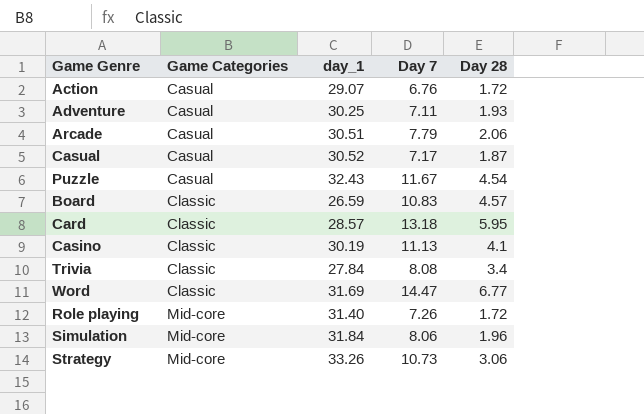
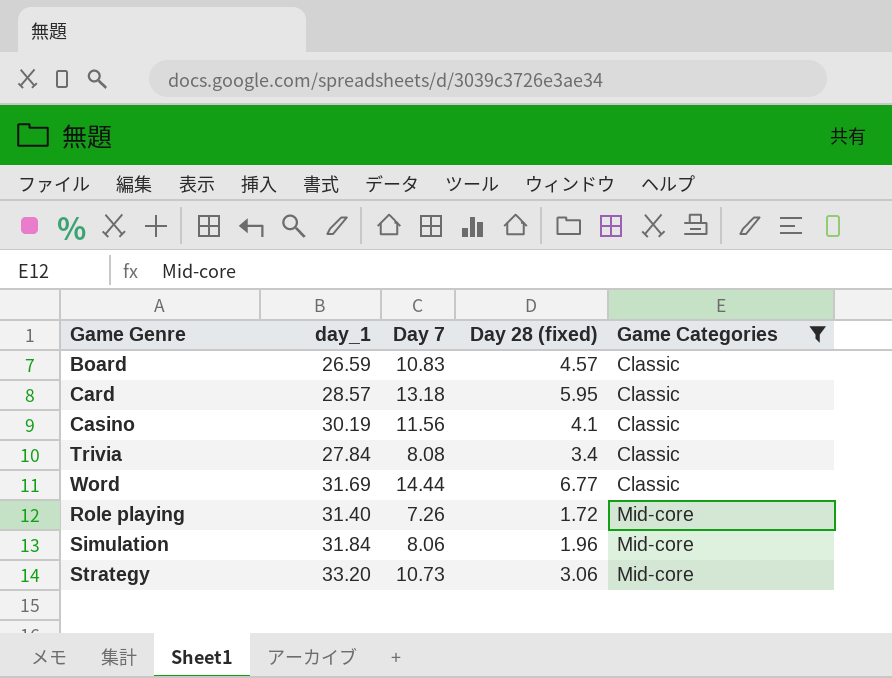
filter: none -> Game Categories != Casual
column name: Day 28 -> Day 28 (fixed)
column Game Categories | position: 2 -> 5
Casino | Day 7: 11.13 -> 11.56
Word | Day 7: 14.47 -> 14.44
Strategy | day_1: 33.26 -> 33.20

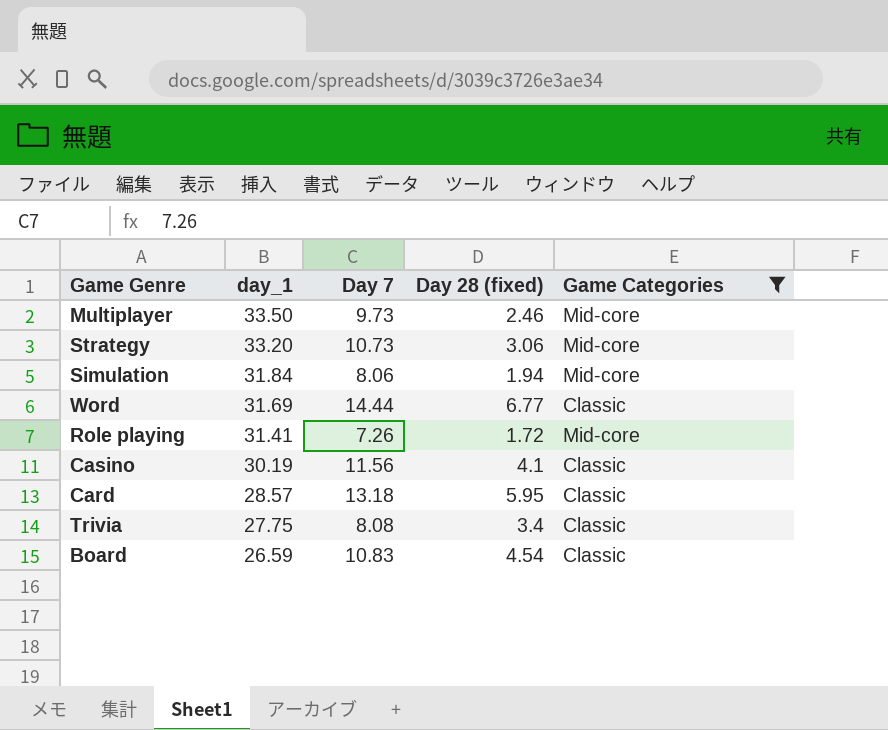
row order: Game Categories ascending -> day_1 descending
row Multiplayer: none -> 33.50 | 9.73 | 2.46 | Mid-core
Simulation | Day 28 (fixed): 1.96 -> 1.94
Role playing | day_1: 31.40 -> 31.41
Trivia | day_1: 27.84 -> 27.75
Board | Day 28 (fixed): 4.57 -> 4.54

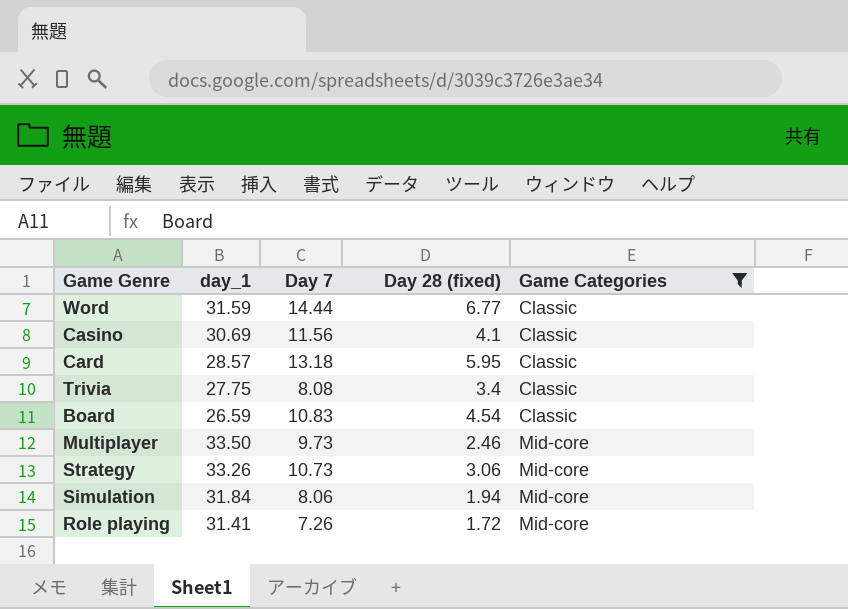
row order: day_1 descending -> Game Categories ascending
Word | day_1: 31.69 -> 31.59
Casino | day_1: 30.19 -> 30.69
Strategy | day_1: 33.20 -> 33.26

